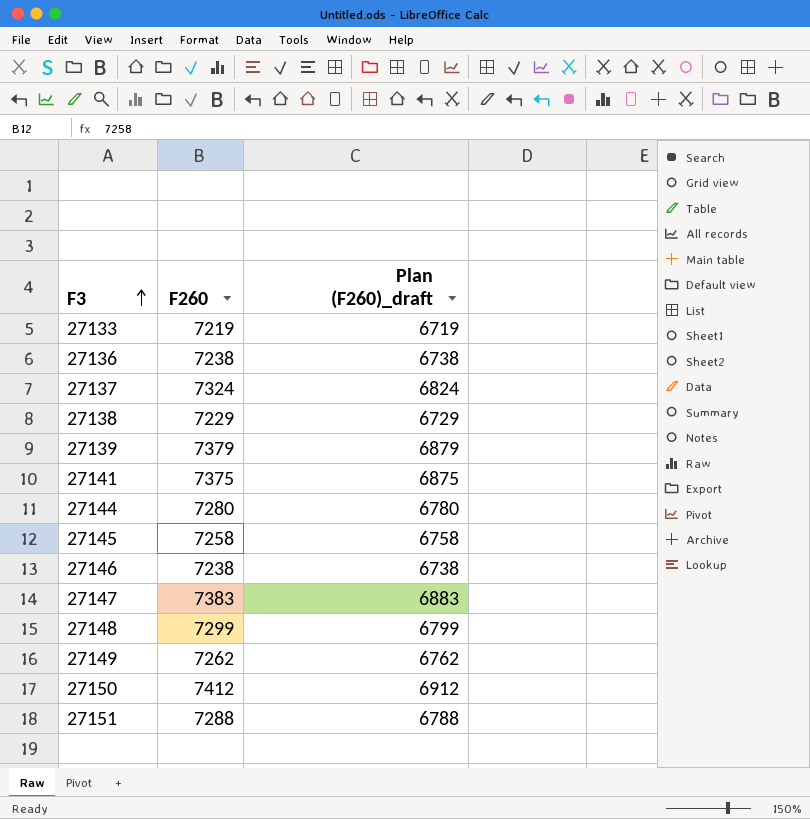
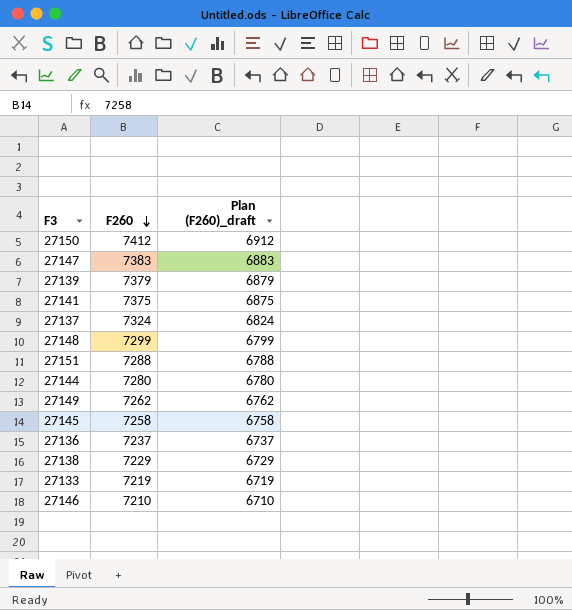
row order: F3 ascending -> F260 descending
27136 | F260: 7238 -> 7237
27136 | Plan (F260)_draft: 6738 -> 6737
27146 | F260: 7238 -> 7210
27146 | Plan (F260)_draft: 6738 -> 6710

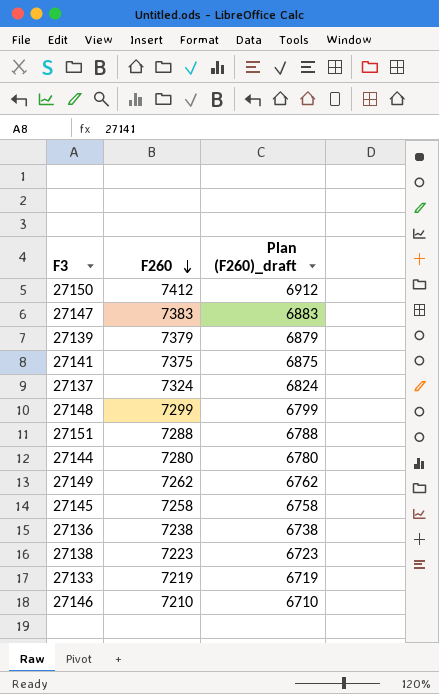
27136 | F260: 7237 -> 7238
27136 | Plan (F260)_draft: 6737 -> 6738
27138 | F260: 7229 -> 7223
27138 | Plan (F260)_draft: 6729 -> 6723

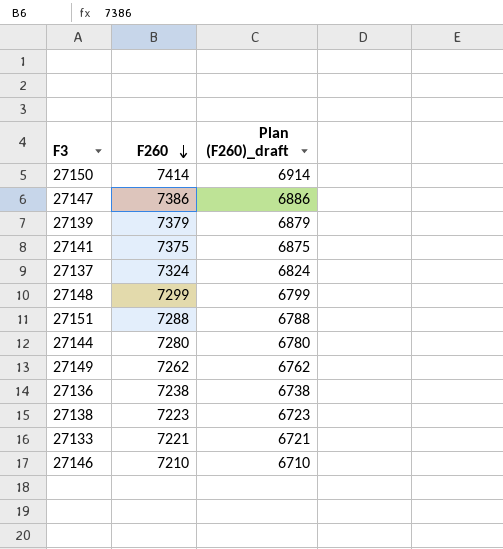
row 27145: 7258 | 6758 -> none
27150 | F260: 7412 -> 7414
27150 | Plan (F260)_draft: 6912 -> 6914
27147 | F260: 7383 -> 7386
27147 | Plan (F260)_draft: 6883 -> 6886
27133 | F260: 7219 -> 7221
27133 | Plan (F260)_draft: 6719 -> 6721

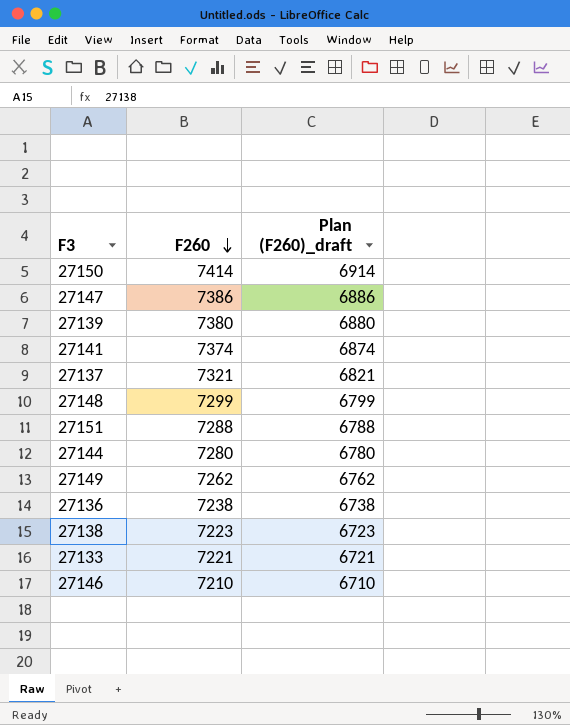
27139 | F260: 7379 -> 7380
27139 | Plan (F260)_draft: 6879 -> 6880
27141 | F260: 7375 -> 7374
27141 | Plan (F260)_draft: 6875 -> 6874
27137 | F260: 7324 -> 7321
27137 | Plan (F260)_draft: 6824 -> 6821

